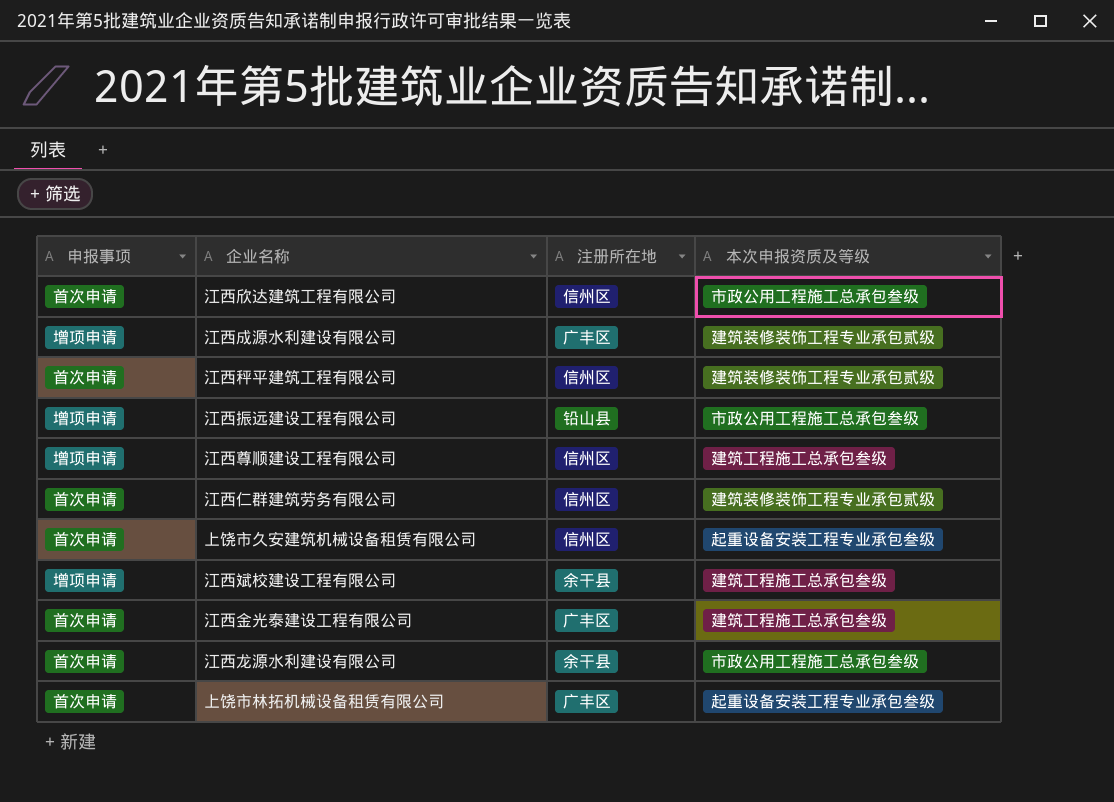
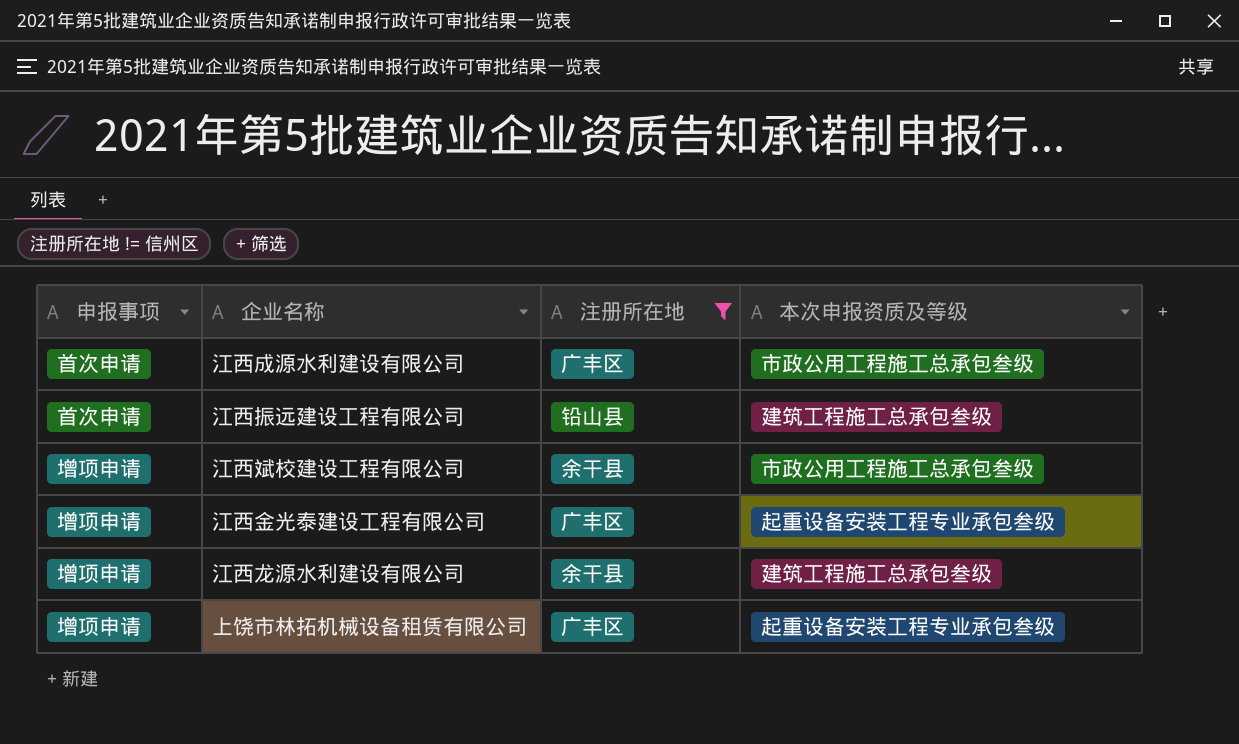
filter: none -> 注册所在地 != 信州区
江西成源水利建设有限公司 | 申报事项: 增项申请 -> 首次申请
江西成源水利建设有限公司 | 本次申报资质及等级: 建筑装修装饰工程专业承包贰级 -> 市政公用工程施工总承包叁级
江西振远建设工程有限公司 | 申报事项: 增项申请 -> 首次申请
江西振远建设工程有限公司 | 本次申报资质及等级: 市政公用工程施工总承包叁级 -> 建筑工程施工总承包叁级
江西斌校建设工程有限公司 | 本次申报资质及等级: 建筑工程施工总承包叁级 -> 市政公用工程施工总承包叁级
江西金光泰建设工程有限公司 | 申报事项: 首次申请 -> 增项申请
江西金光泰建设工程有限公司 | 本次申报资质及等级: 建筑工程施工总承包叁级 -> 起重设备安装工程专业承包叁级
江西龙源水利建设有限公司 | 申报事项: 首次申请 -> 增项申请
江西龙源水利建设有限公司 | 本次申报资质及等级: 市政公用工程施工总承包叁级 -> 建筑工程施工总承包叁级
上饶市林拓机械设备租赁有限公司 | 申报事项: 首次申请 -> 增项申请

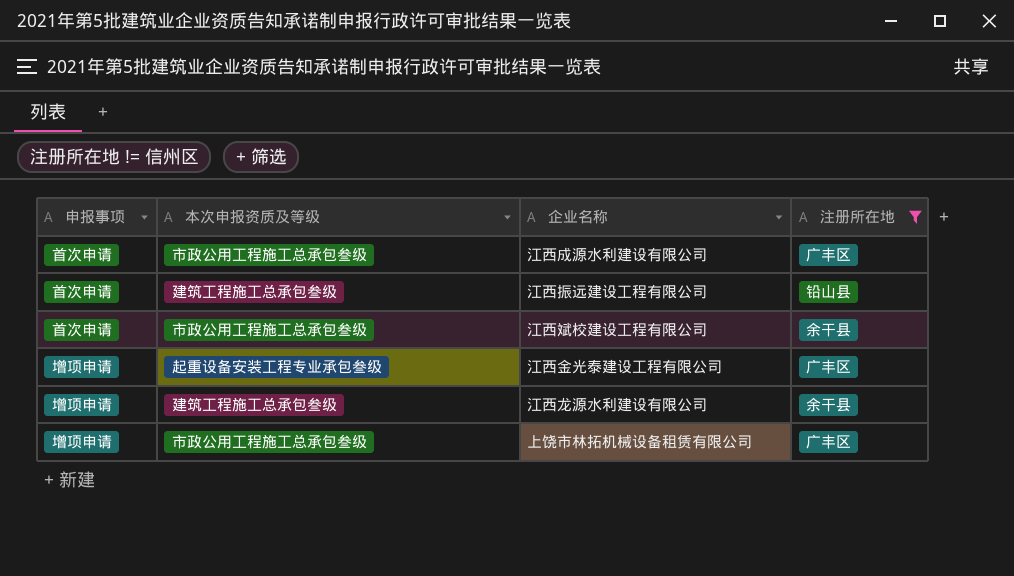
column 本次申报资质及等级 | position: 4 -> 2
江西斌校建设工程有限公司 | 申报事项: 增项申请 -> 首次申请
上饶市林拓机械设备租赁有限公司 | 本次申报资质及等级: 起重设备安装工程专业承包叁级 -> 市政公用工程施工总承包叁级

